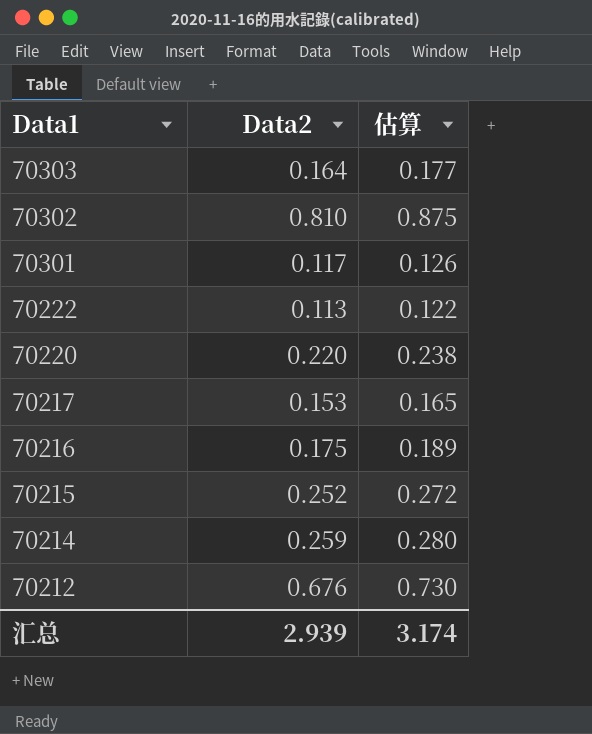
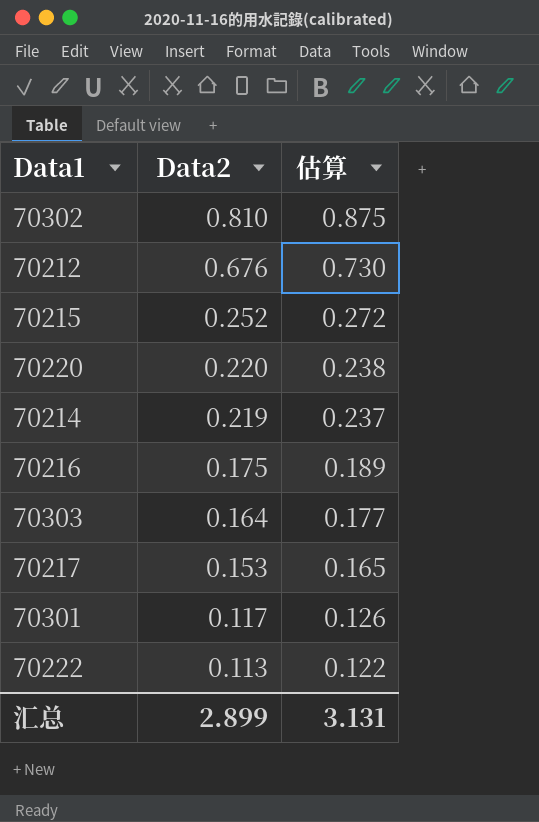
row order: Data1 descending -> Data2 descending
70214 | Data2: 0.259 -> 0.219
70214 | 估算: 0.280 -> 0.237
汇总 | Data2: 2.939 -> 2.899
汇总 | 估算: 3.174 -> 3.131

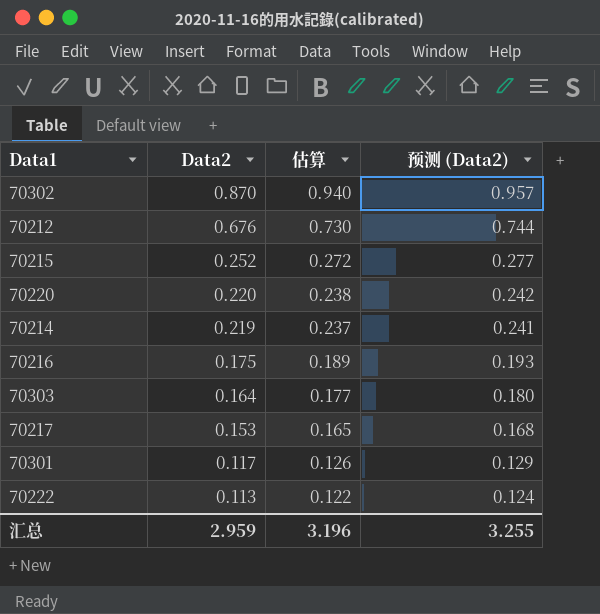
column 预测 (Data2) | formula: none -> [Data2] * 1.1
70302 | Data2: 0.810 -> 0.870
70302 | 估算: 0.875 -> 0.940
汇总 | Data2: 2.899 -> 2.959
汇总 | 估算: 3.131 -> 3.196

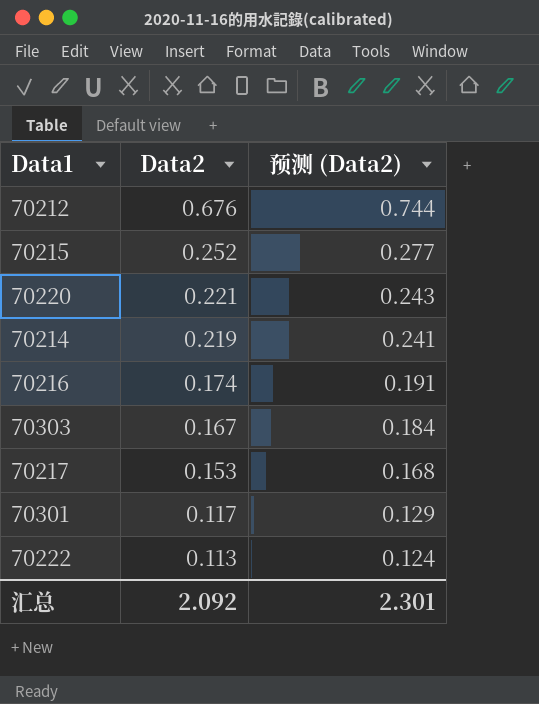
column 估算 | formula: [Data2] * 1.08 -> none
row 70302: 0.870 | 0.940 | 0.957 -> none
70220 | Data2: 0.220 -> 0.221
70220 | 预测 (Data2): 0.242 -> 0.243
70216 | Data2: 0.175 -> 0.174
70216 | 预测 (Data2): 0.193 -> 0.191
70303 | Data2: 0.164 -> 0.167
70303 | 预测 (Data2): 0.180 -> 0.184
汇总 | Data2: 2.959 -> 2.092
汇总 | 预测 (Data2): 3.255 -> 2.301

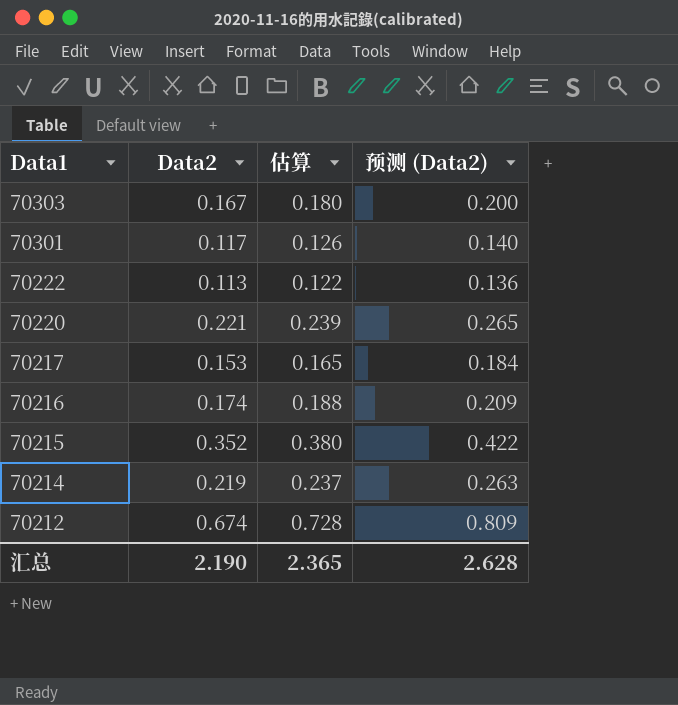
row order: Data2 descending -> Data1 descending
column 估算 | formula: none -> [Data2] * 1.08
column 预测 (Data2) | formula: [Data2] * 1.1 -> [Data2] * 1.2
70215 | Data2: 0.252 -> 0.352
70212 | Data2: 0.676 -> 0.674
汇总 | Data2: 2.092 -> 2.190
汇总 | 预测 (Data2): 2.301 -> 2.628

